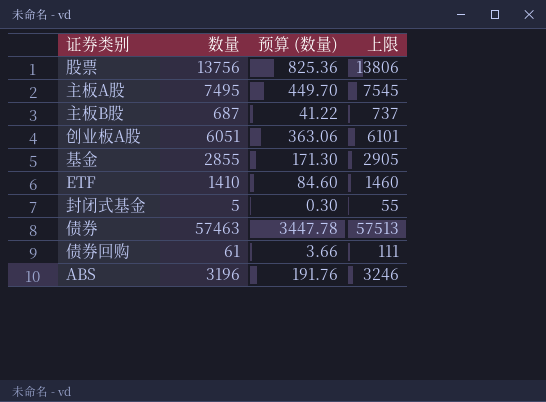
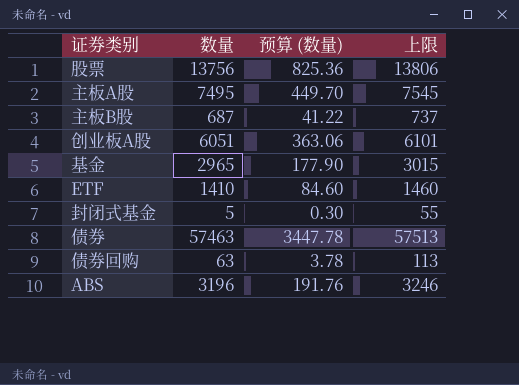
基金 | 数量: 2855 -> 2965
基金 | 预算 (数量): 171.30 -> 177.90
基金 | 上限: 2905 -> 3015
债券回购 | 数量: 61 -> 63
债券回购 | 预算 (数量): 3.66 -> 3.78
债券回购 | 上限: 111 -> 113

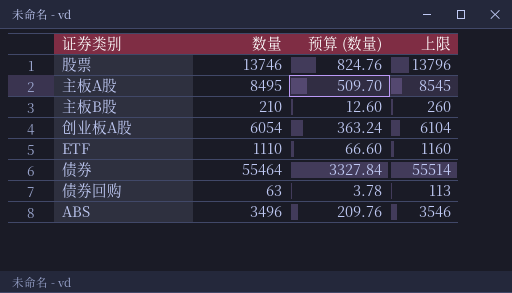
row 基金: 2965 | 177.90 | 3015 -> none
row 封闭式基金: 5 | 0.30 | 55 -> none
股票 | 数量: 13756 -> 13746
股票 | 预算 (数量): 825.36 -> 824.76
股票 | 上限: 13806 -> 13796
主板A股 | 数量: 7495 -> 8495
主板A股 | 预算 (数量): 449.70 -> 509.70
主板A股 | 上限: 7545 -> 8545
主板B股 | 数量: 687 -> 210
主板B股 | 预算 (数量): 41.22 -> 12.60
主板B股 | 上限: 737 -> 260
创业板A股 | 数量: 6051 -> 6054
创业板A股 | 预算 (数量): 363.06 -> 363.24
创业板A股 | 上限: 6101 -> 6104
ETF | 数量: 1410 -> 1110
ETF | 预算 (数量): 84.60 -> 66.60
ETF | 上限: 1460 -> 1160
债券 | 数量: 57463 -> 55464
债券 | 预算 (数量): 3447.78 -> 3327.84
债券 | 上限: 57513 -> 55514
ABS | 数量: 3196 -> 3496
ABS | 预算 (数量): 191.76 -> 209.76
ABS | 上限: 3246 -> 3546

